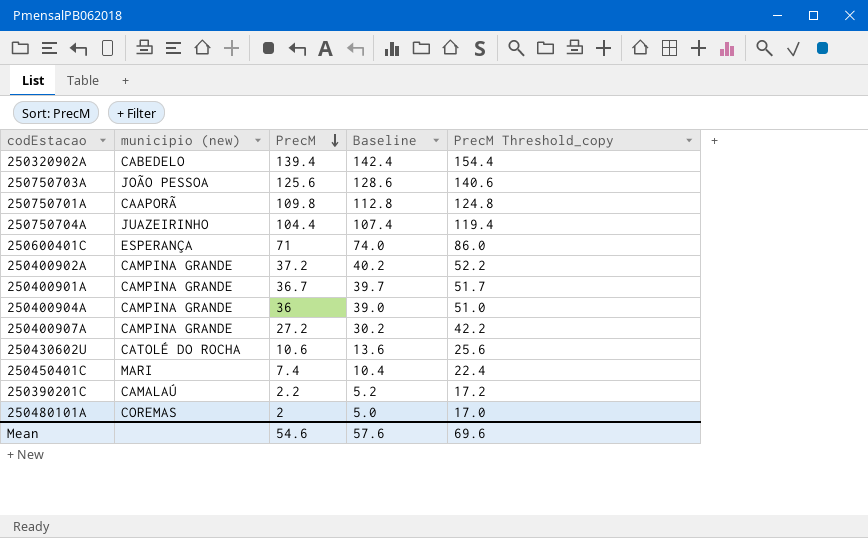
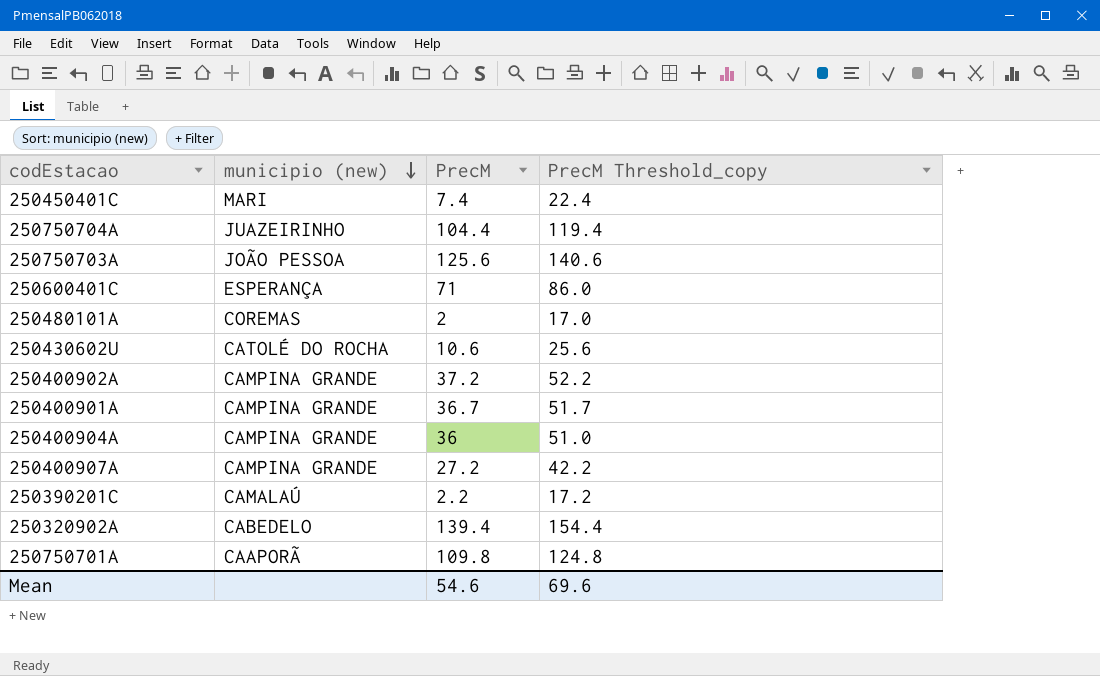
row order: PrecM descending -> municipio (new) descending
column Baseline | formula: [PrecM] + 3 -> none

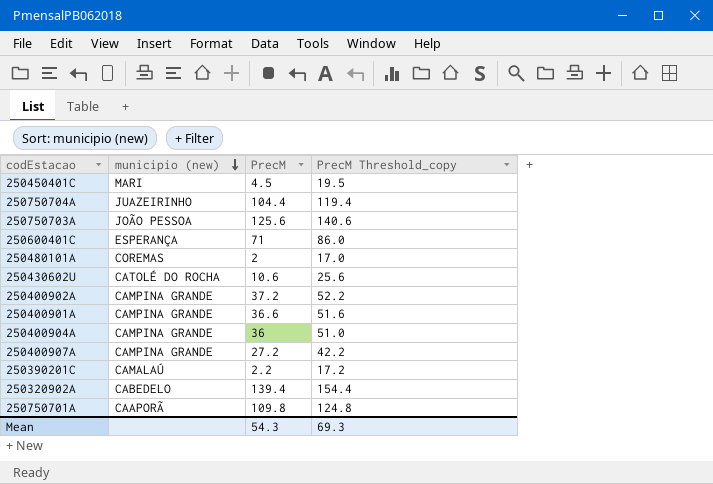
250450401C | PrecM: 7.4 -> 4.5
250450401C | PrecM Threshold_copy: 22.4 -> 19.5
250400901A | PrecM: 36.7 -> 36.6
250400901A | PrecM Threshold_copy: 51.7 -> 51.6
Mean | PrecM: 54.6 -> 54.3
Mean | PrecM Threshold_copy: 69.6 -> 69.3

